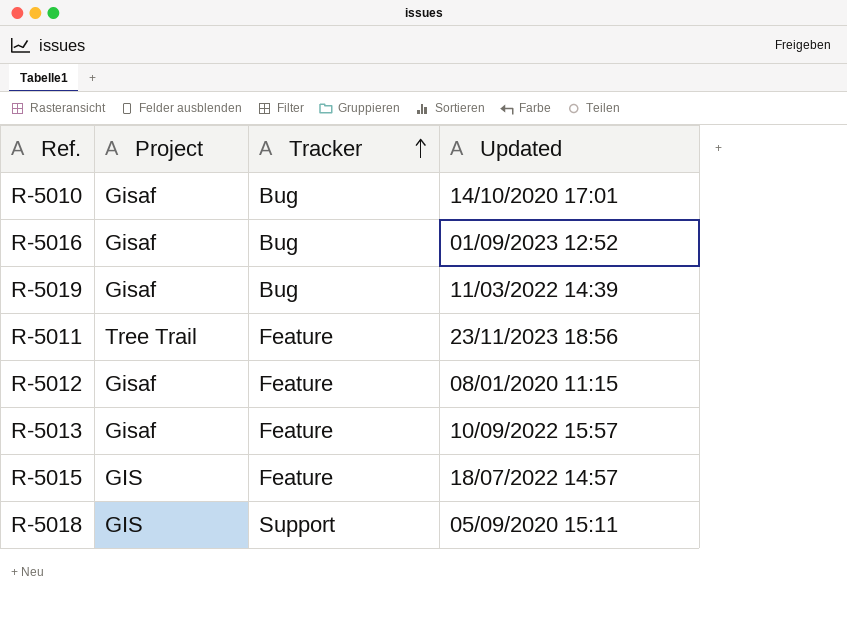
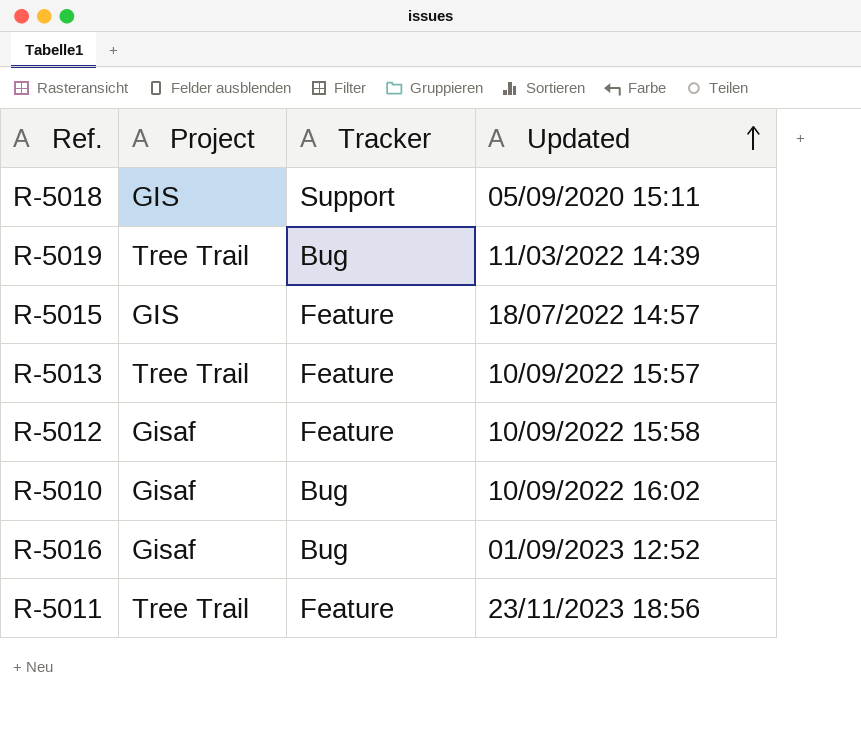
row order: Tracker ascending -> Updated ascending
R-5019 | Project: Gisaf -> Tree Trail
R-5013 | Project: Gisaf -> Tree Trail
R-5012 | Updated: 08/01/2020 11:15 -> 10/09/2022 15:58
R-5010 | Updated: 14/10/2020 17:01 -> 10/09/2022 16:02

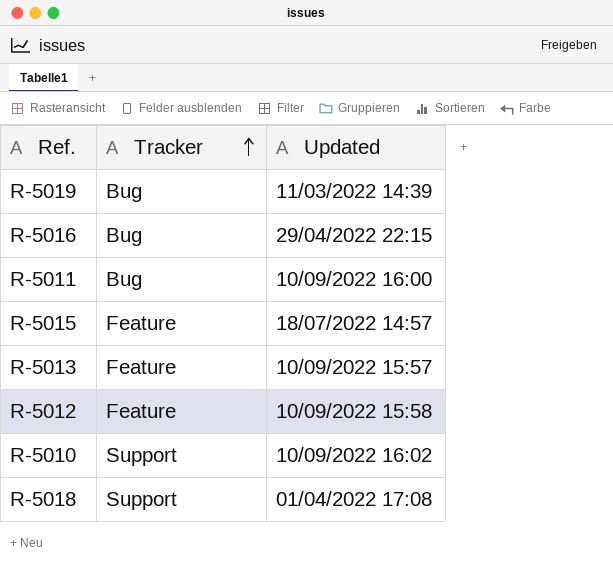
row order: Updated ascending -> Tracker ascending
column Project | position: 2 -> none
R-5016 | Updated: 01/09/2023 12:52 -> 29/04/2022 22:15
R-5011 | Tracker: Feature -> Bug
R-5011 | Updated: 23/11/2023 18:56 -> 10/09/2022 16:00
R-5010 | Tracker: Bug -> Support
R-5018 | Updated: 05/09/2020 15:11 -> 01/04/2022 17:08

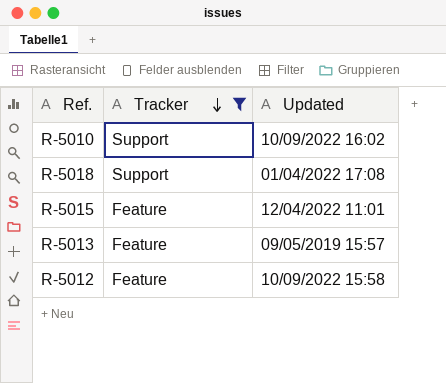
filter: none -> Tracker != Bug
row order: Tracker ascending -> Tracker descending
R-5015 | Updated: 18/07/2022 14:57 -> 12/04/2022 11:01
R-5013 | Updated: 10/09/2022 15:57 -> 09/05/2019 15:57

